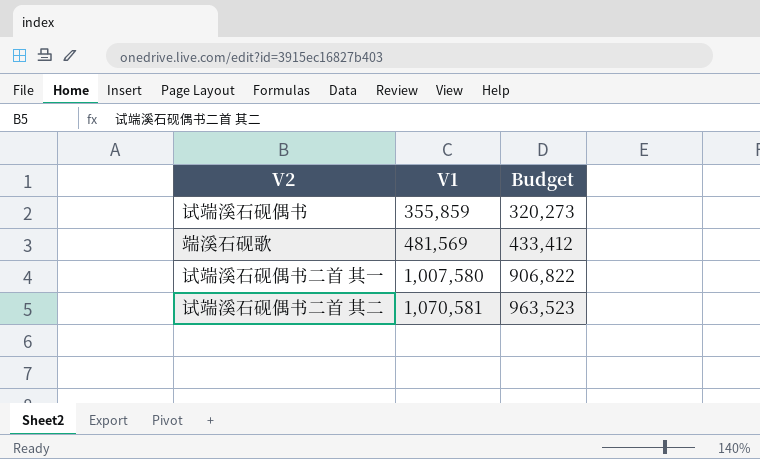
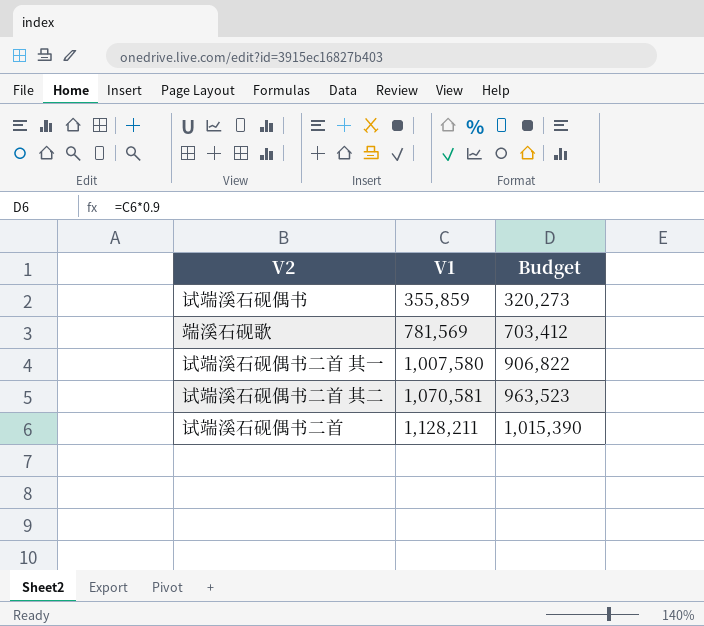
端溪石砚歌 | V1: 481,569 -> 781,569
端溪石砚歌 | Budget: 433,412 -> 703,412
row 试端溪石砚偶书二首: none -> 1,128,211 | 1,015,390

